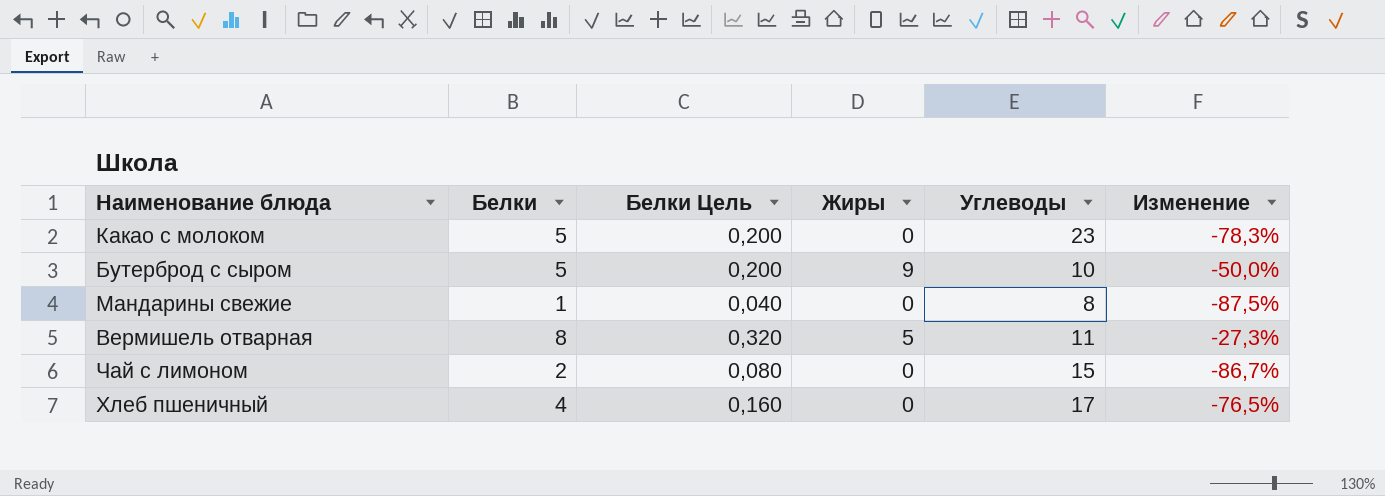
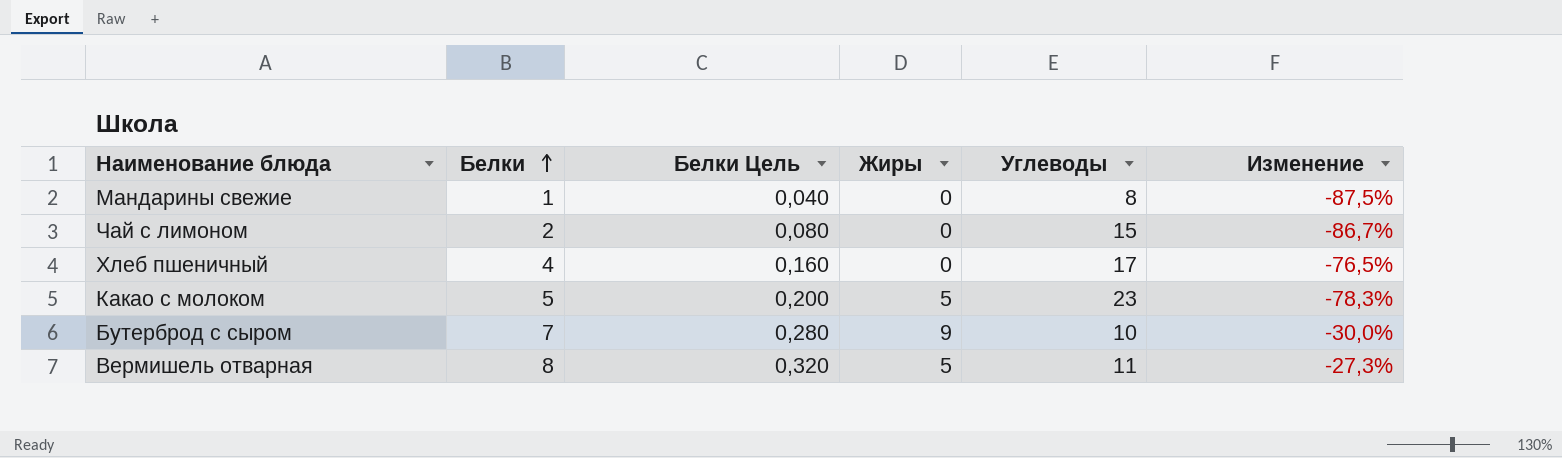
row order: none -> Белки ascending
Какао с молоком | Жиры: 0 -> 5
Бутерброд с сыром | Белки: 5 -> 7
Бутерброд с сыром | Белки Цель: 0,200 -> 0,280
Бутерброд с сыром | Изменение: -50,0% -> -30,0%

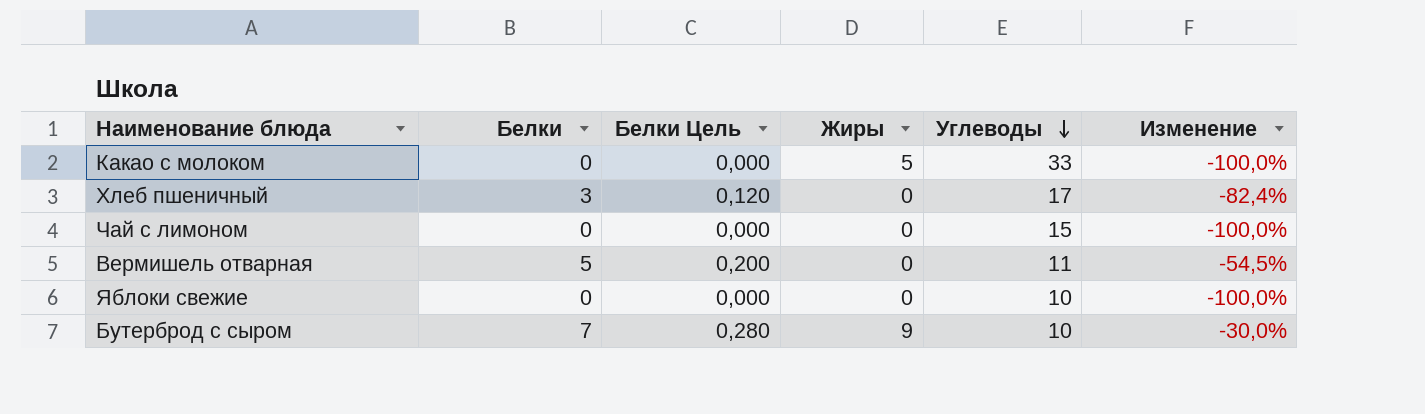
row order: Белки ascending -> Углеводы descending
row Мандарины свежие: 1 | 0,040 | 0 | 8 | -87,5% -> none
Какао с молоком | Белки: 5 -> 0
Какао с молоком | Белки Цель: 0,200 -> 0,000
Какао с молоком | Углеводы: 23 -> 33
Какао с молоком | Изменение: -78,3% -> -100,0%
Хлеб пшеничный | Белки: 4 -> 3
Хлеб пшеничный | Белки Цель: 0,160 -> 0,120
Хлеб пшеничный | Изменение: -76,5% -> -82,4%
Чай с лимоном | Белки: 2 -> 0
Чай с лимоном | Белки Цель: 0,080 -> 0,000
Чай с лимоном | Изменение: -86,7% -> -100,0%
Вермишель отварная | Белки: 8 -> 5
Вермишель отварная | Белки Цель: 0,320 -> 0,200
Вермишель отварная | Жиры: 5 -> 0
Вермишель отварная | Изменение: -27,3% -> -54,5%
row Яблоки свежие: none -> 0 | 0,000 | 0 | 10 | -100,0%

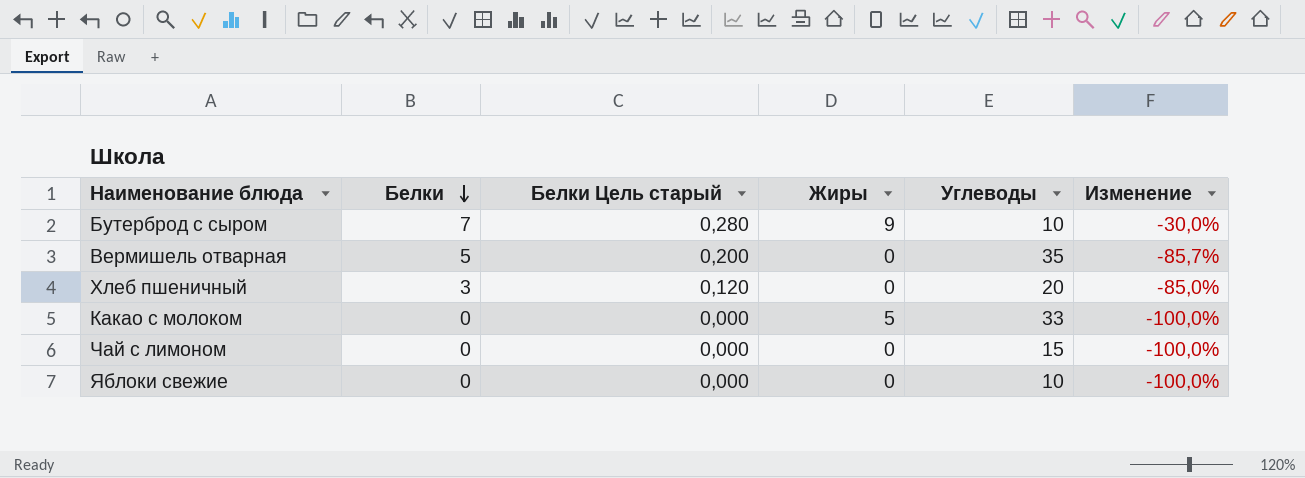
row order: Углеводы descending -> Белки descending
column name: Белки Цель -> Белки Цель старый
Вермишель отварная | Углеводы: 11 -> 35
Вермишель отварная | Изменение: -54,5% -> -85,7%
Хлеб пшеничный | Углеводы: 17 -> 20
Хлеб пшеничный | Изменение: -82,4% -> -85,0%

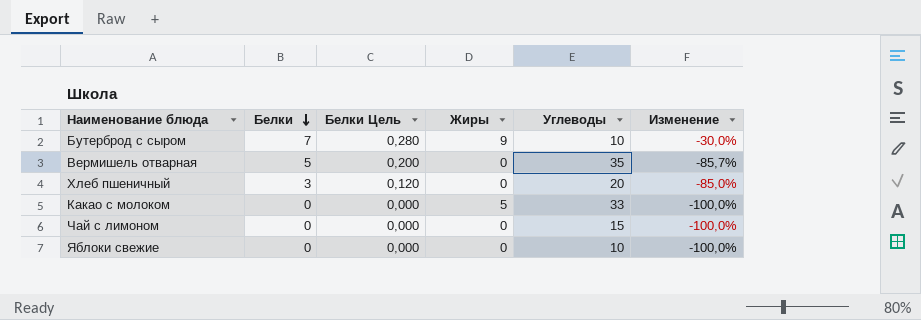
column name: Белки Цель старый -> Белки Цель

